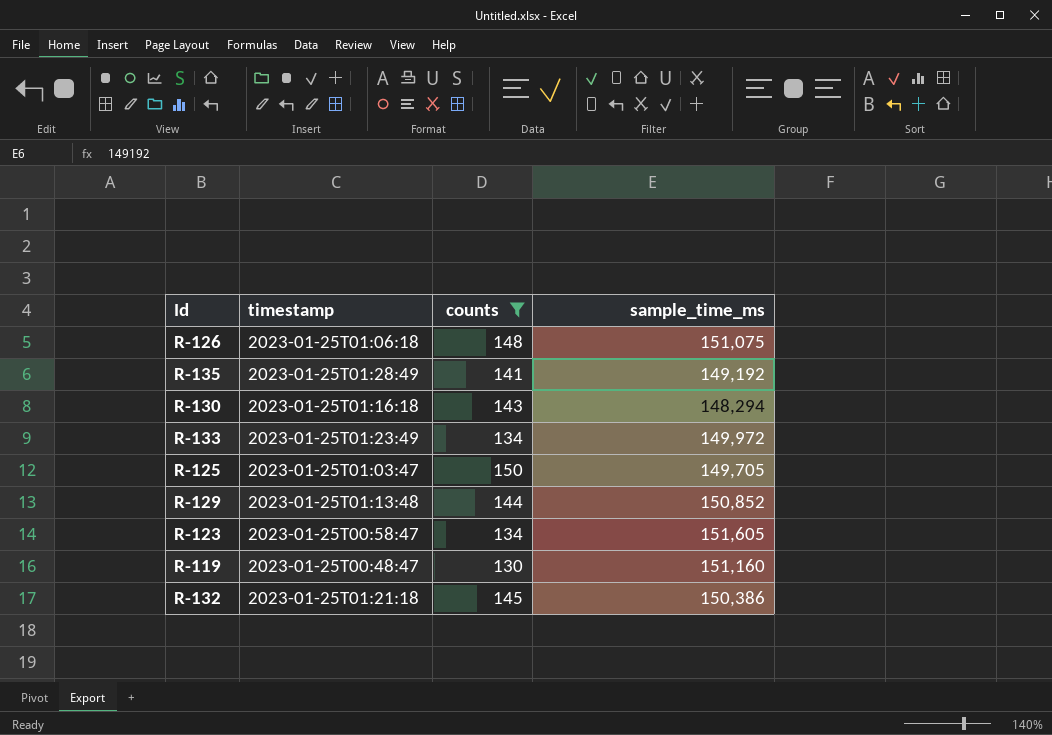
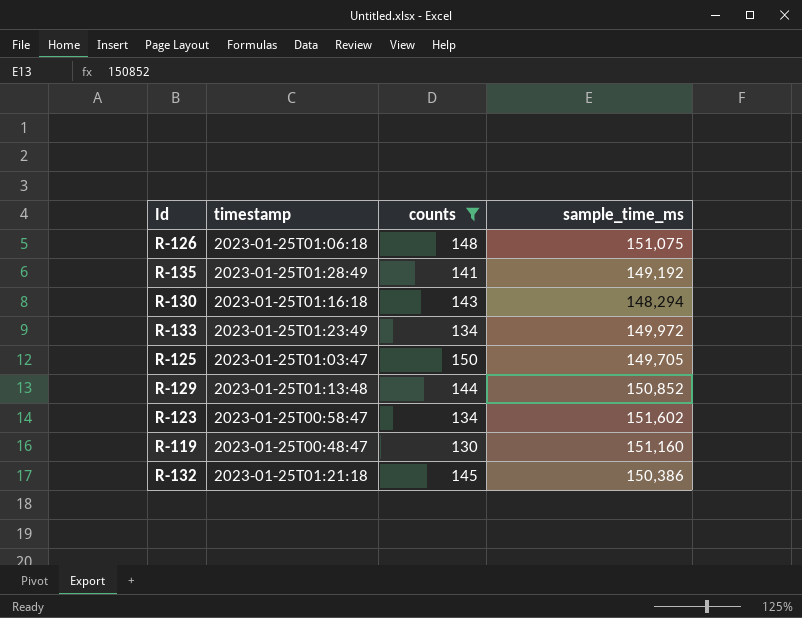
R-123 | sample_time_ms: 151,605 -> 151,602

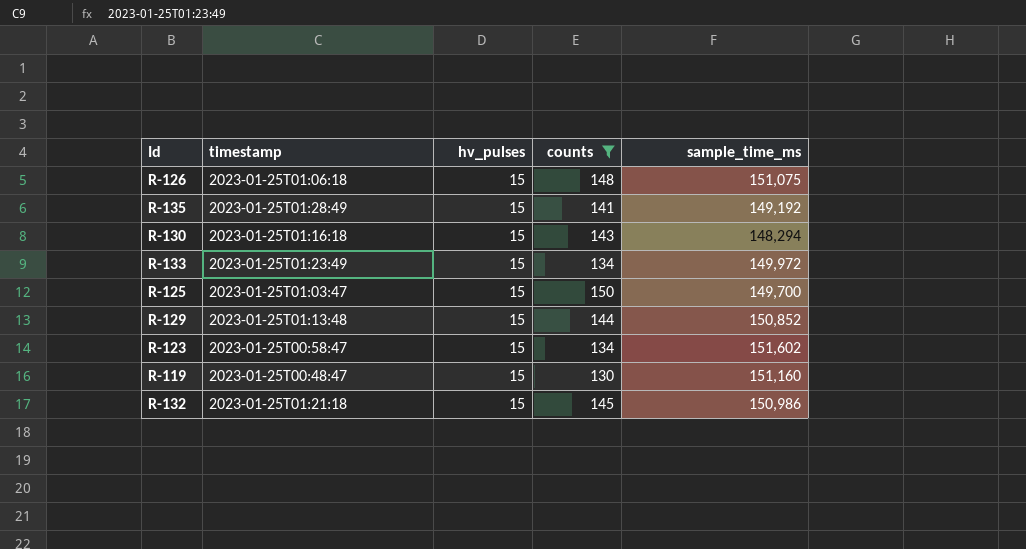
column hv_pulses | position: none -> 3
R-125 | sample_time_ms: 149,705 -> 149,700
R-132 | sample_time_ms: 150,386 -> 150,986

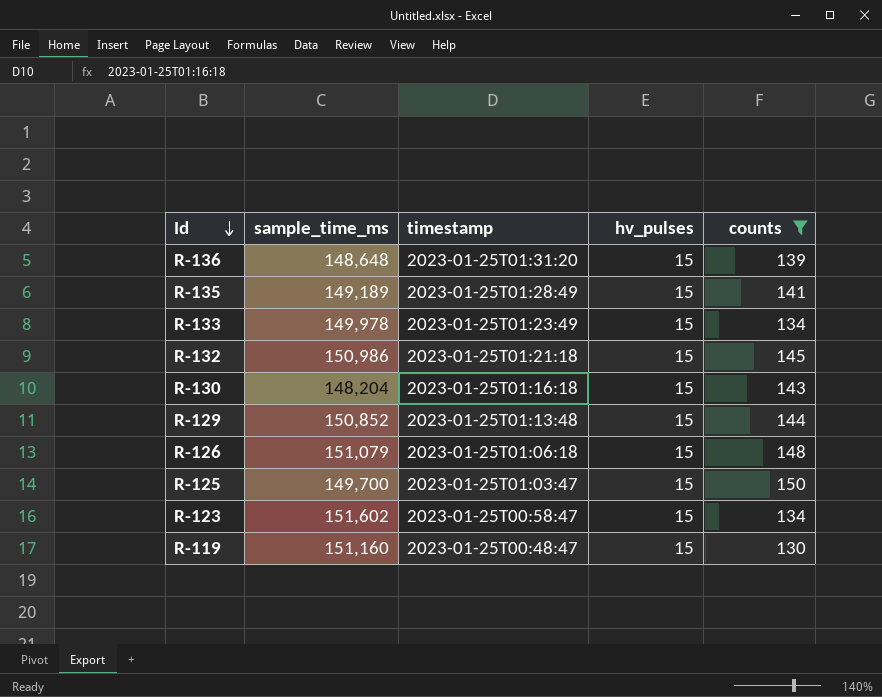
row order: none -> Id descending
column sample_time_ms | position: 5 -> 2
row R-136: none -> 148,648 | 2023-01-25T01:31:20 | 15 | 139
R-135 | sample_time_ms: 149,192 -> 149,189
R-133 | sample_time_ms: 149,972 -> 149,978
R-130 | sample_time_ms: 148,294 -> 148,204
R-126 | sample_time_ms: 151,075 -> 151,079

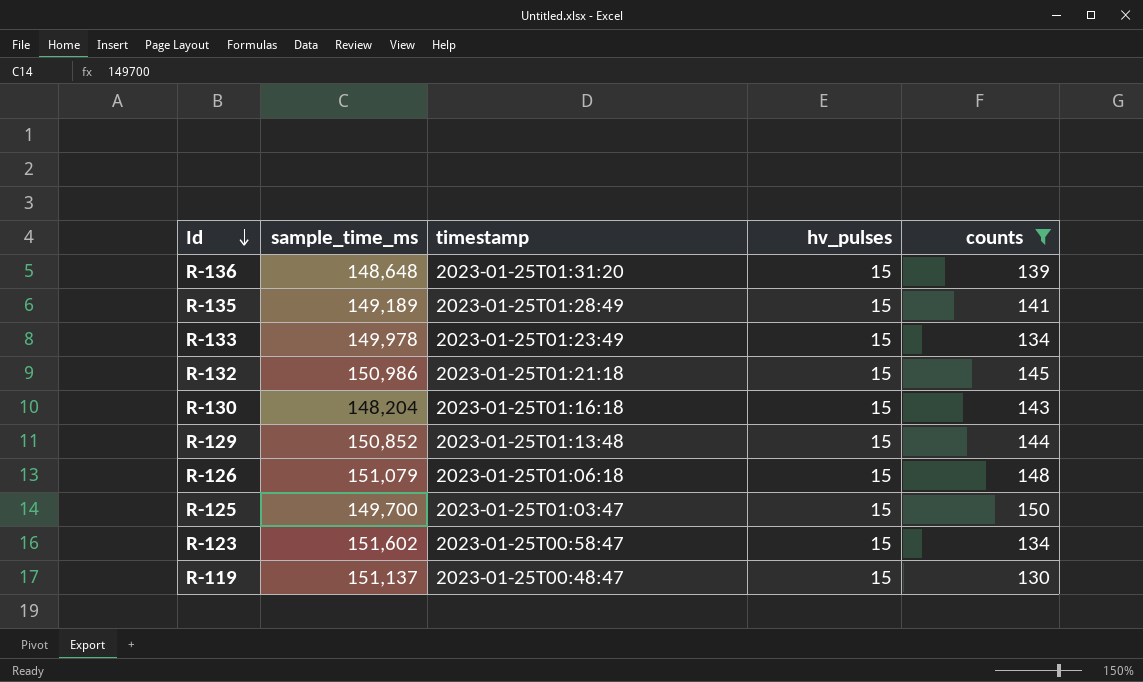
R-119 | sample_time_ms: 151,160 -> 151,137

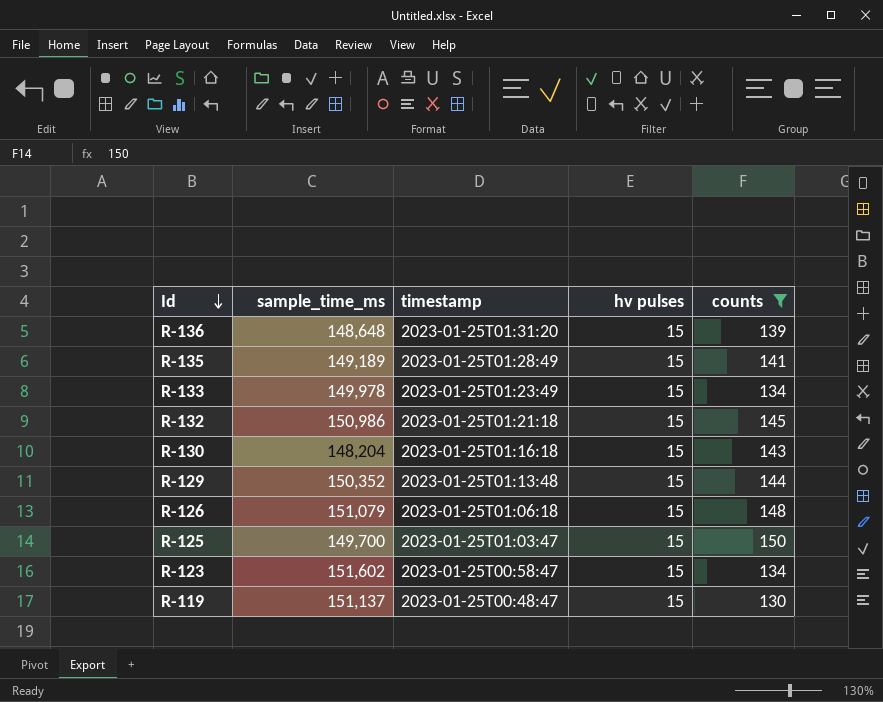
column name: hv_pulses -> hv pulses
R-129 | sample_time_ms: 150,852 -> 150,352

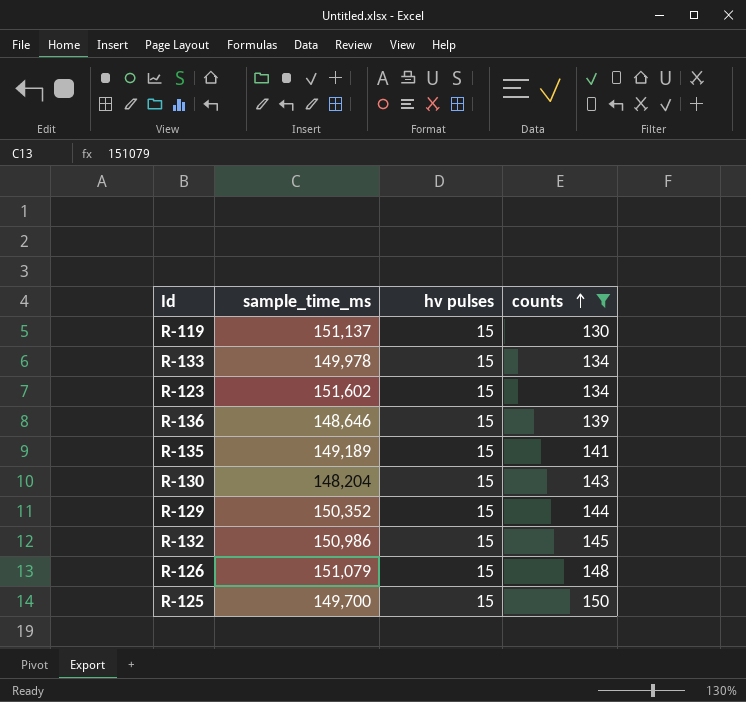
row order: Id descending -> counts ascending
column timestamp | position: 3 -> none
R-136 | sample_time_ms: 148,648 -> 148,646

